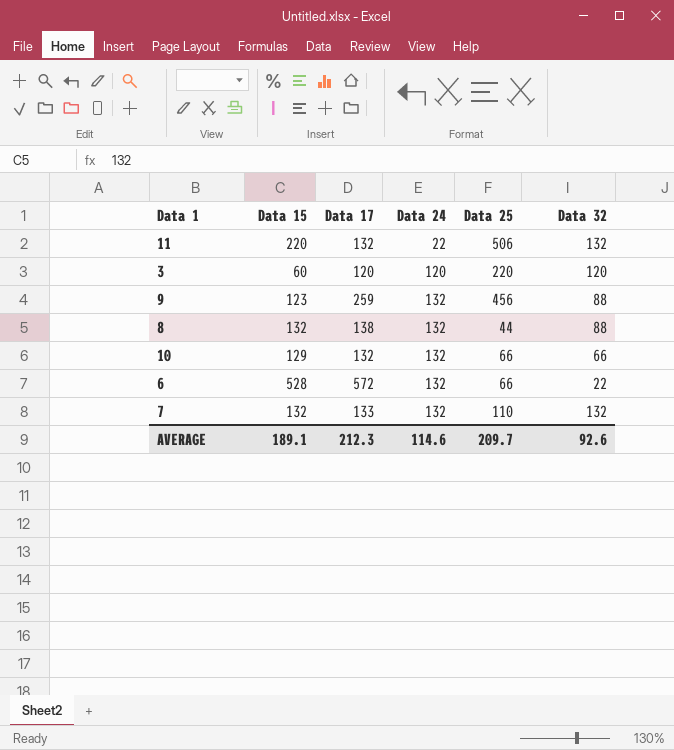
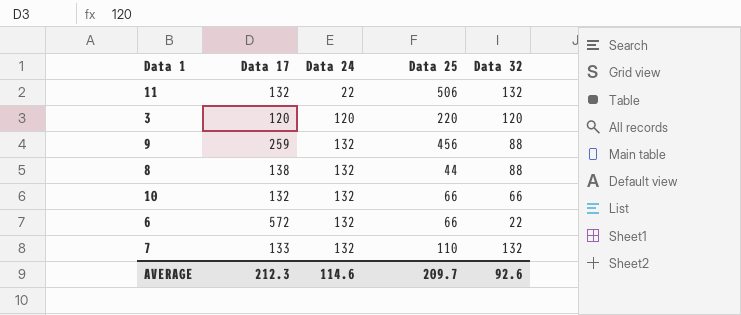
column Data 15 | position: 2 -> none

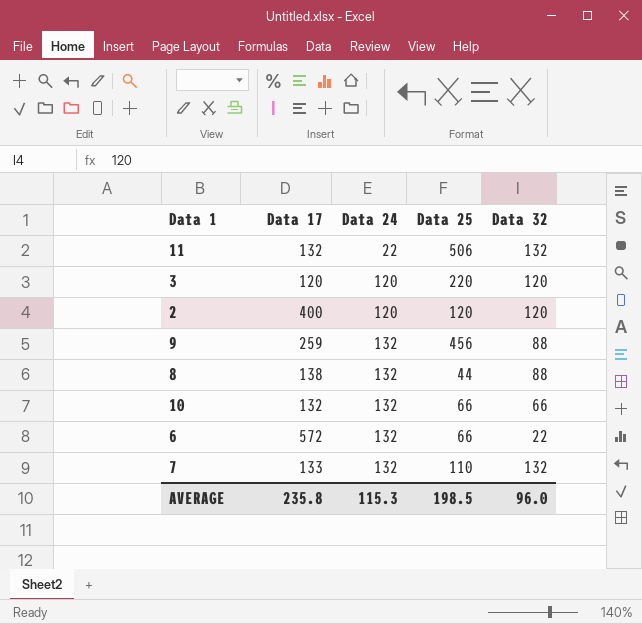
row 2: none -> 400 | 120 | 120 | 120
AVERAGE | Data 17: 212.3 -> 235.8
AVERAGE | Data 24: 114.6 -> 115.3
AVERAGE | Data 25: 209.7 -> 198.5
AVERAGE | Data 32: 92.6 -> 96.0

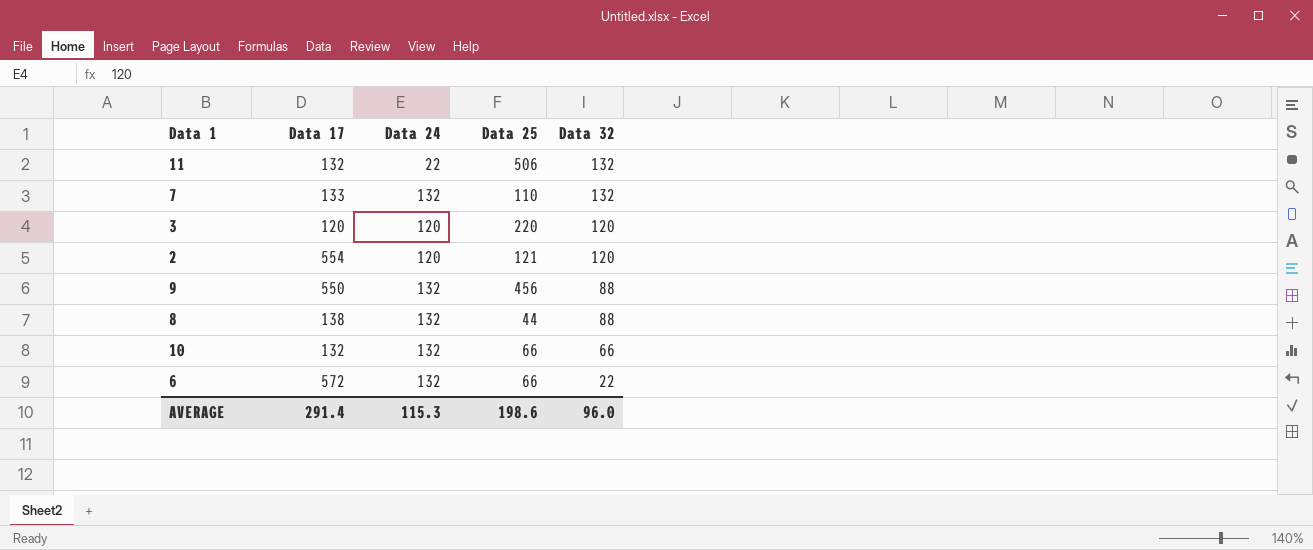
row order: Data 24 ascending -> Data 32 descending
2 | Data 17: 400 -> 554
2 | Data 25: 120 -> 121
9 | Data 17: 259 -> 550
AVERAGE | Data 17: 235.8 -> 291.4
AVERAGE | Data 25: 198.5 -> 198.6

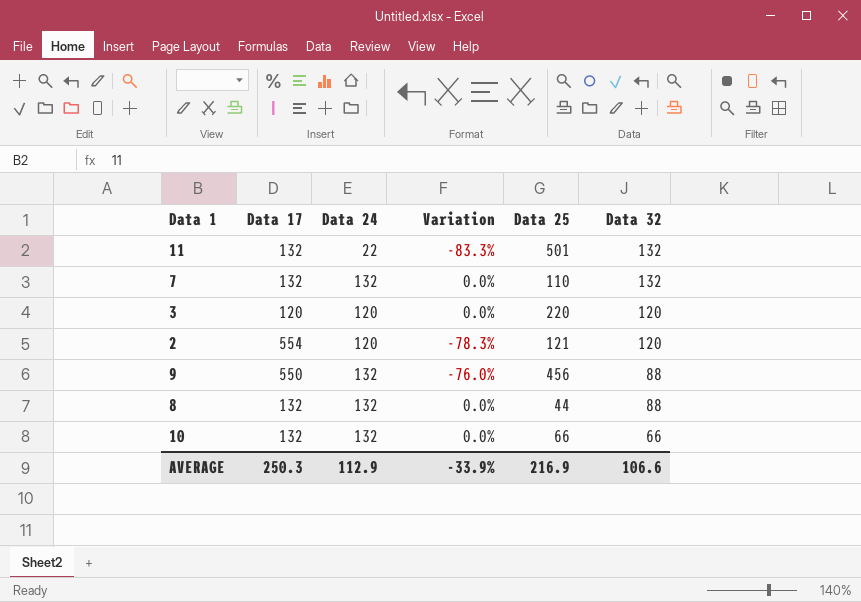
column Variation | formula: none -> ([Data 24] - [Data 17]) / [Data 17]
row 6: 572 | 132 | 66 | 22 -> none
11 | Data 25: 506 -> 501
7 | Data 17: 133 -> 132
8 | Data 17: 138 -> 132
AVERAGE | Data 17: 291.4 -> 250.3
AVERAGE | Data 24: 115.3 -> 112.9
AVERAGE | Data 25: 198.6 -> 216.9
AVERAGE | Data 32: 96.0 -> 106.6

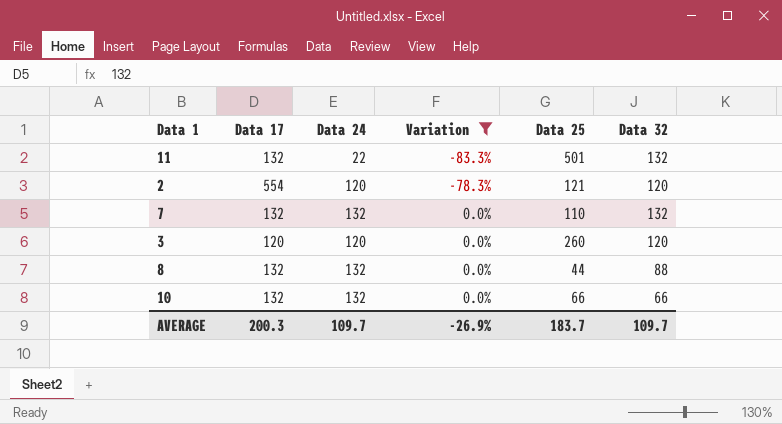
filter: none -> Variation != -76.0%
row order: Data 32 descending -> Variation ascending
3 | Data 25: 220 -> 260
AVERAGE | Data 17: 250.3 -> 200.3
AVERAGE | Data 24: 112.9 -> 109.7
AVERAGE | Variation: -33.9% -> -26.9%
AVERAGE | Data 25: 216.9 -> 183.7
AVERAGE | Data 32: 106.6 -> 109.7

